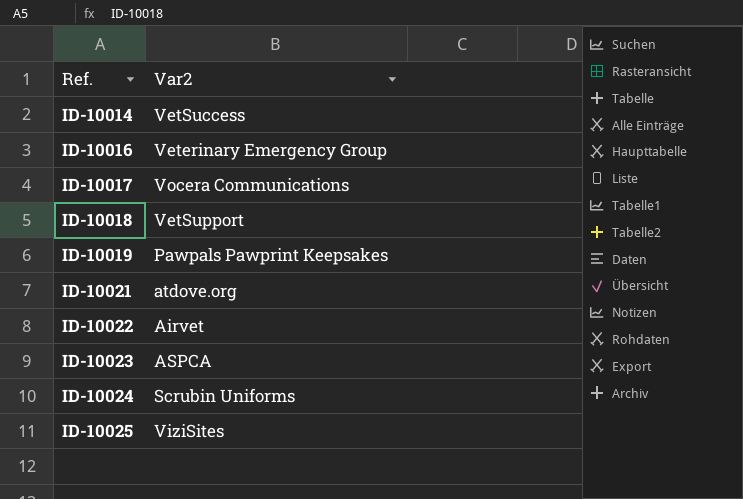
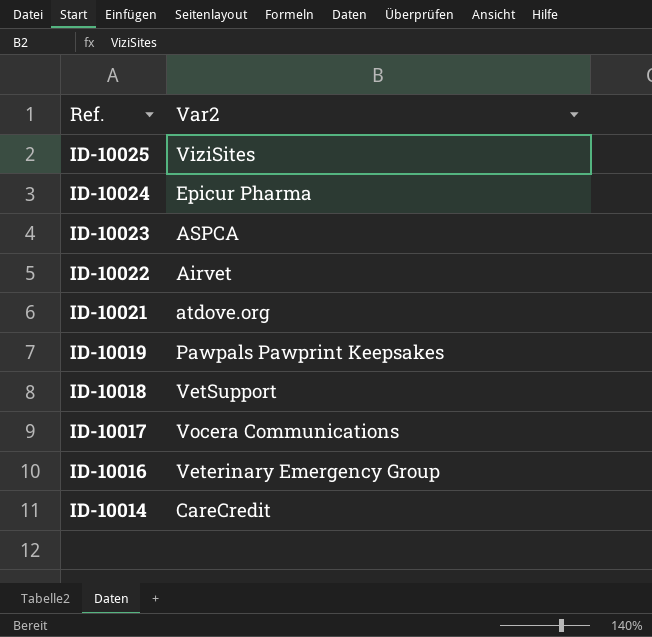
row order: Ref. ascending -> Ref. descending
ID-10024 | Var2: Scrubin Uniforms -> Epicur Pharma
ID-10014 | Var2: VetSuccess -> CareCredit

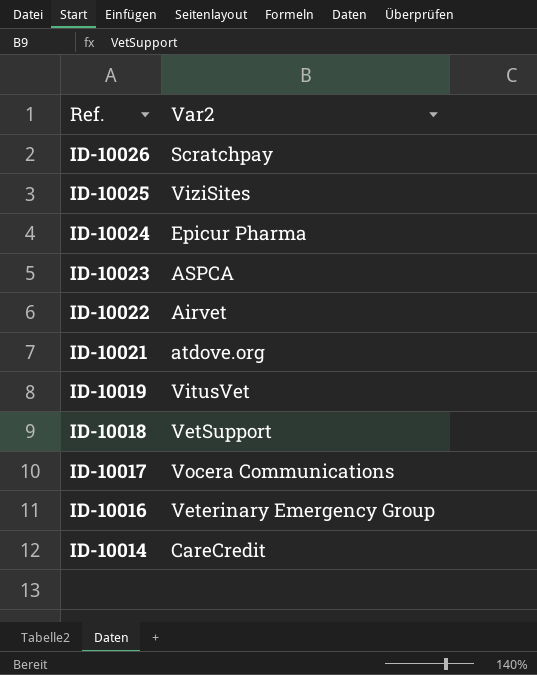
row ID-10026: none -> Scratchpay
ID-10019 | Var2: Pawpals Pawprint Keepsakes -> VitusVet

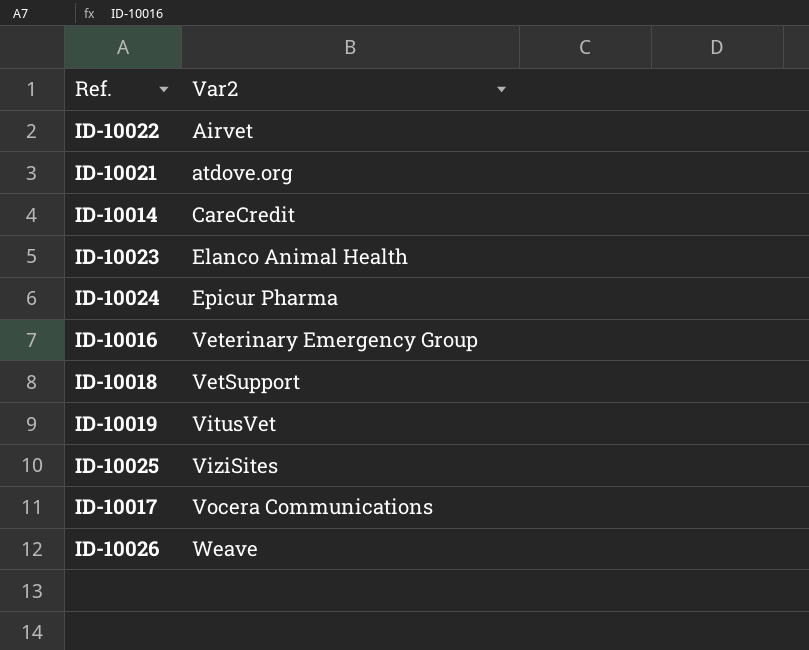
row order: Ref. descending -> Var2 ascending
ID-10023 | Var2: ASPCA -> Elanco Animal Health
ID-10026 | Var2: Scratchpay -> Weave

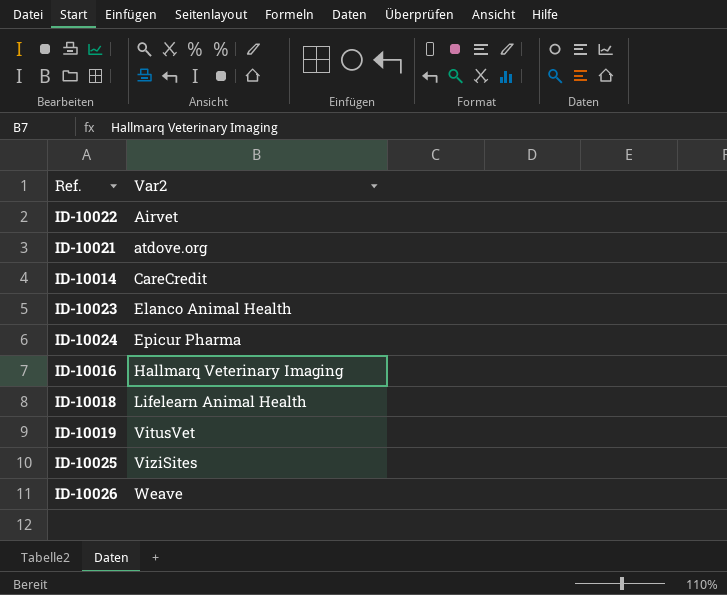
row ID-10017: Vocera Communications -> none
ID-10016 | Var2: Veterinary Emergency Group -> Hallmarq Veterinary Imaging
ID-10018 | Var2: VetSupport -> Lifelearn Animal Health

